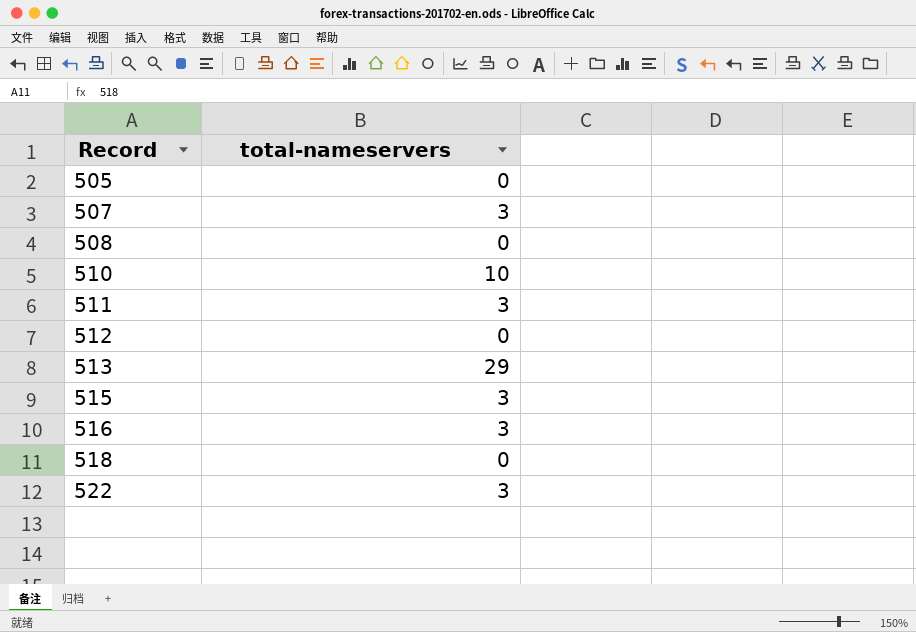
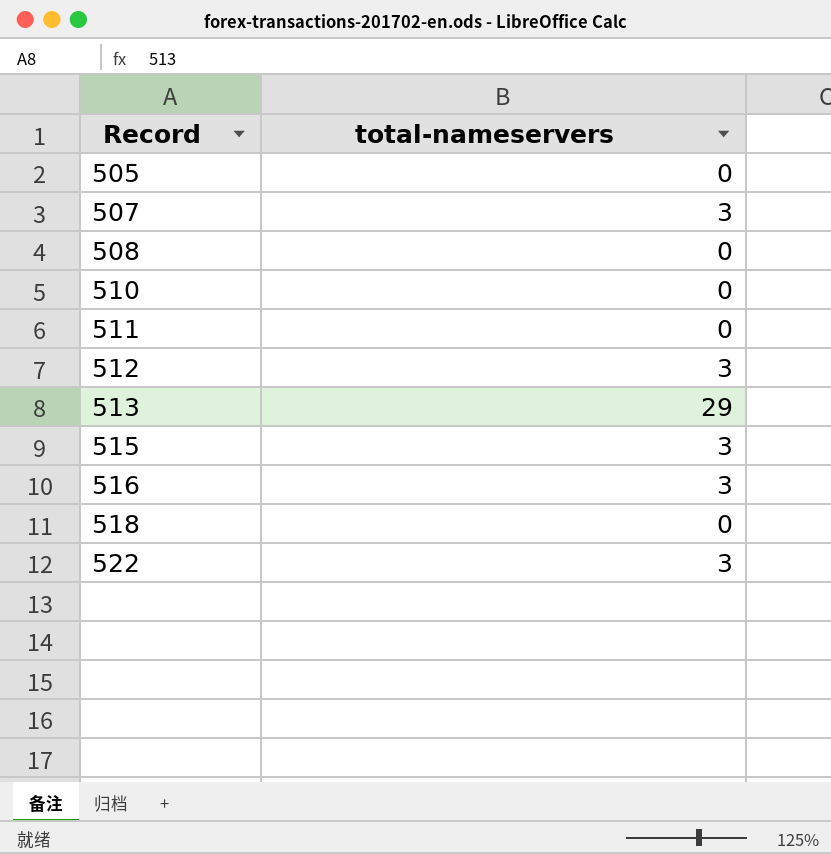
510 | total-nameservers: 10 -> 0
511 | total-nameservers: 3 -> 0
512 | total-nameservers: 0 -> 3

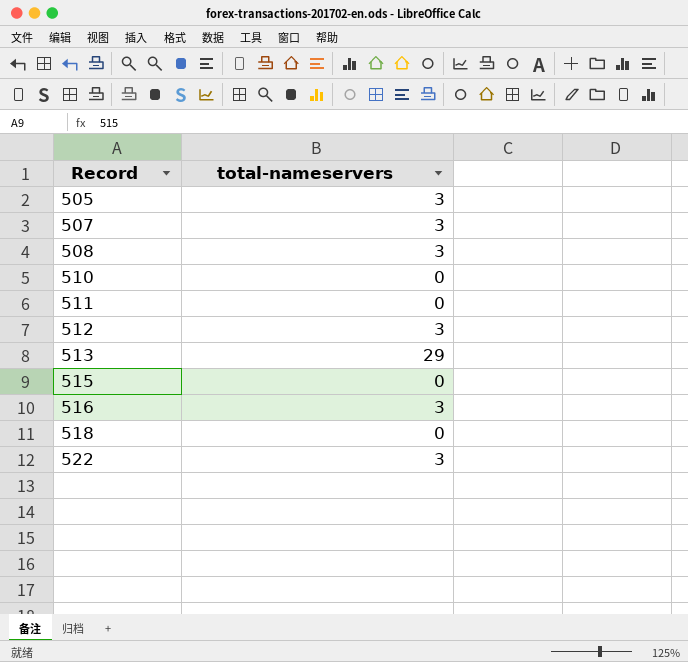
505 | total-nameservers: 0 -> 3
508 | total-nameservers: 0 -> 3
515 | total-nameservers: 3 -> 0

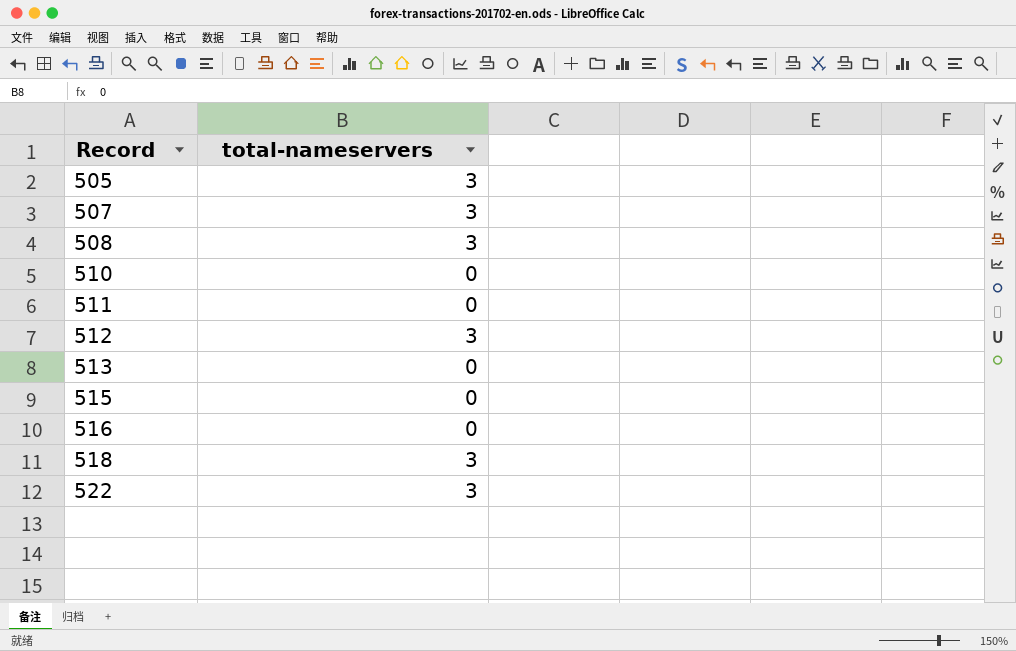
513 | total-nameservers: 29 -> 0
516 | total-nameservers: 3 -> 0
518 | total-nameservers: 0 -> 3

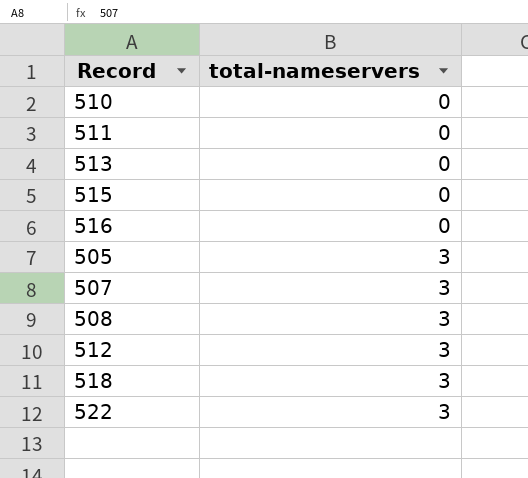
row order: Record ascending -> total-nameservers ascending

